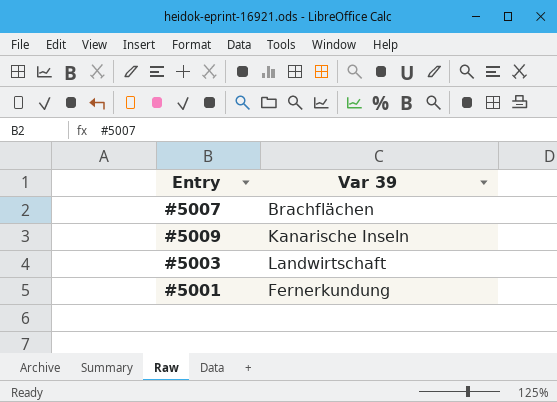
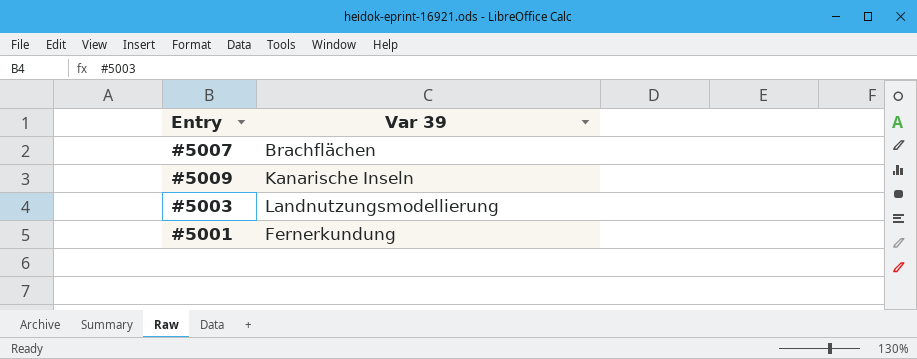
#5003 | Var 39: Landwirtschaft -> Landnutzungsmodellierung

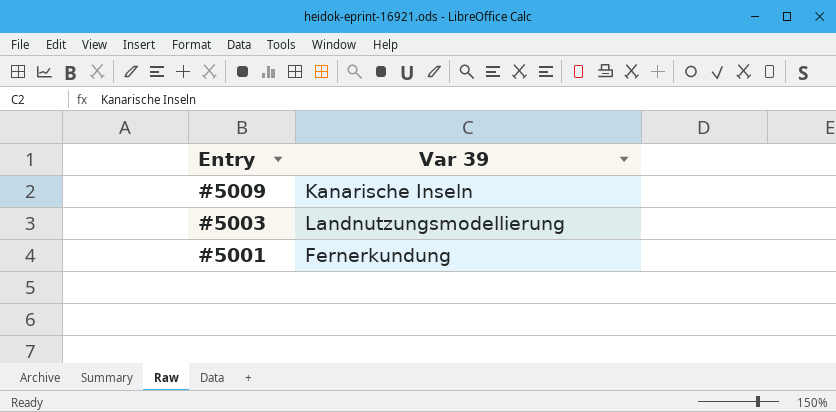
row #5007: Brachflächen -> none

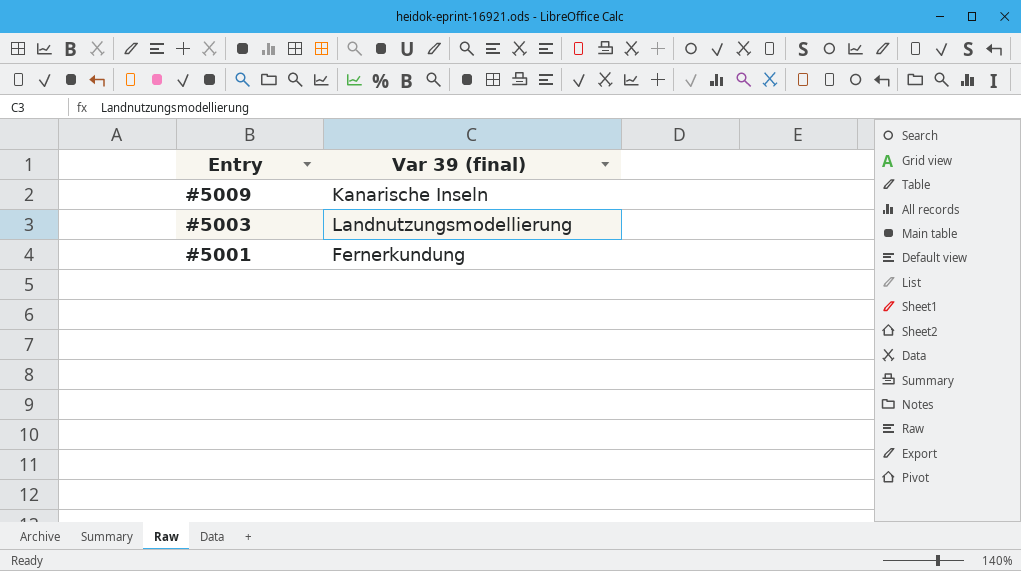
column name: Var 39 -> Var 39 (final)

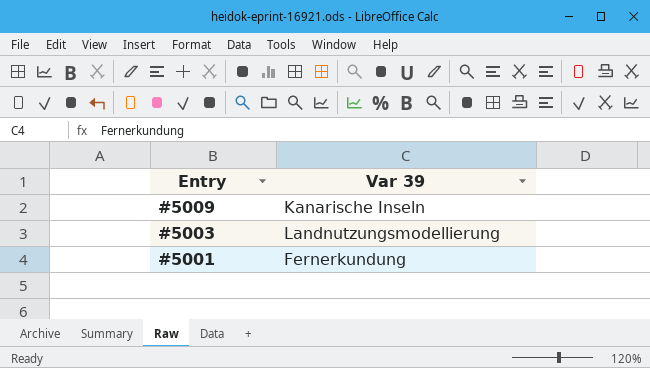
column name: Var 39 (final) -> Var 39

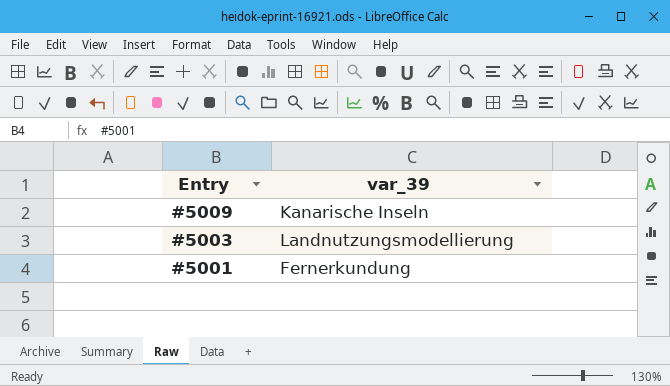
column name: Var 39 -> var_39

